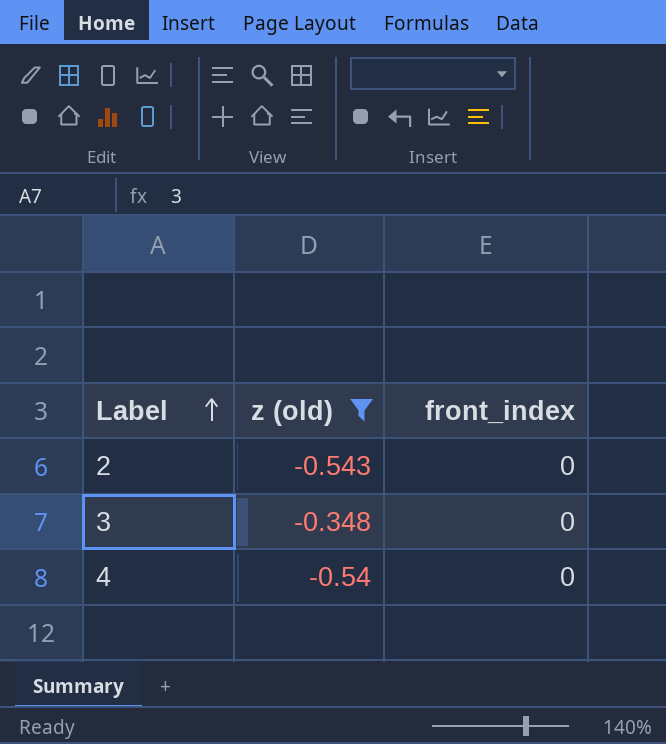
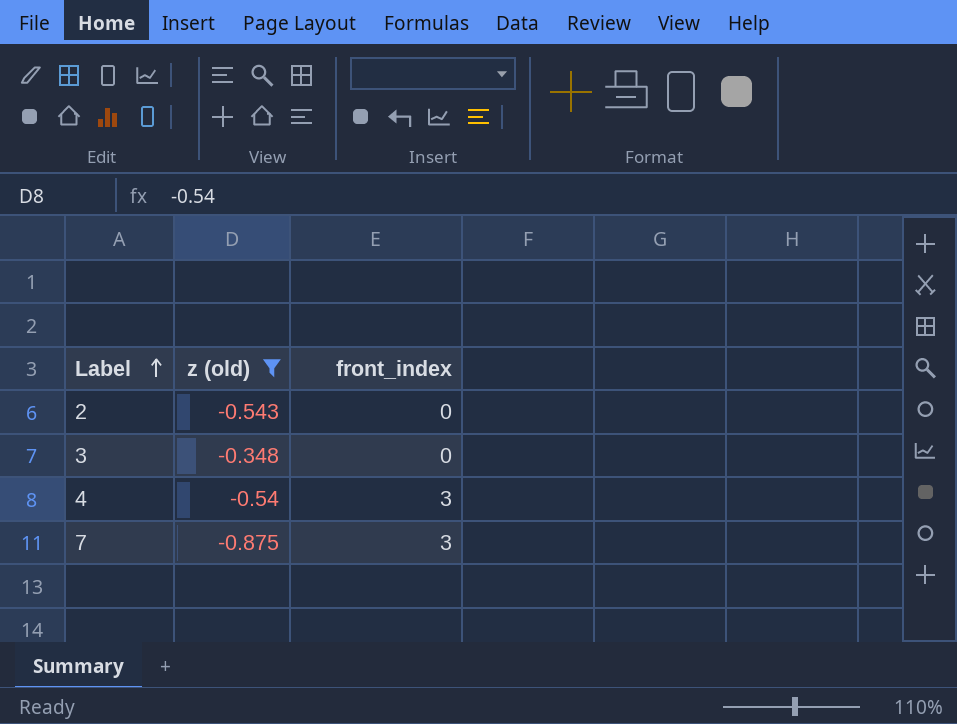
4 | front_index: 0 -> 3
row 7: none -> -0.875 | 3

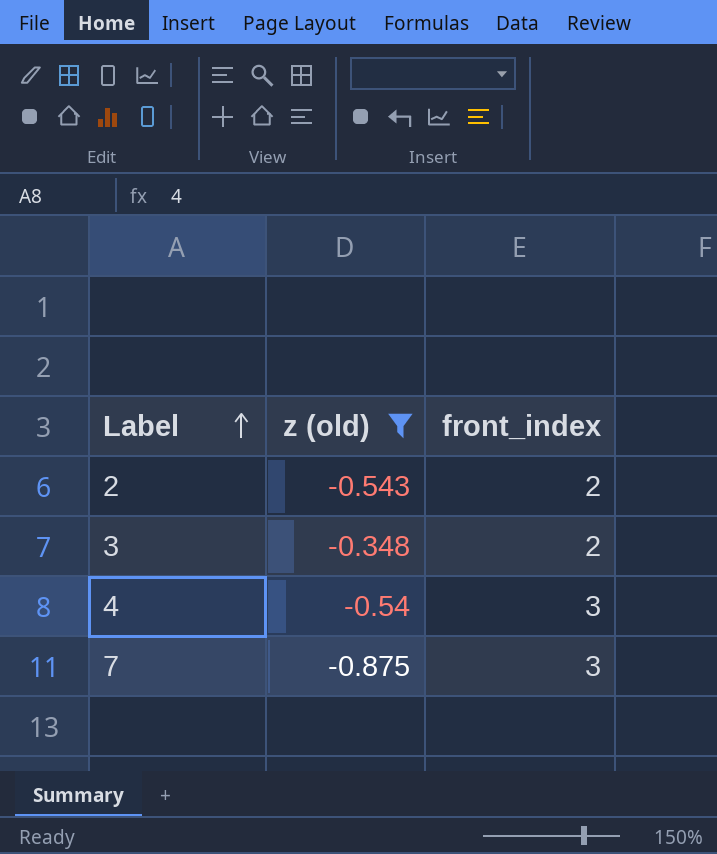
2 | front_index: 0 -> 2
3 | front_index: 0 -> 2

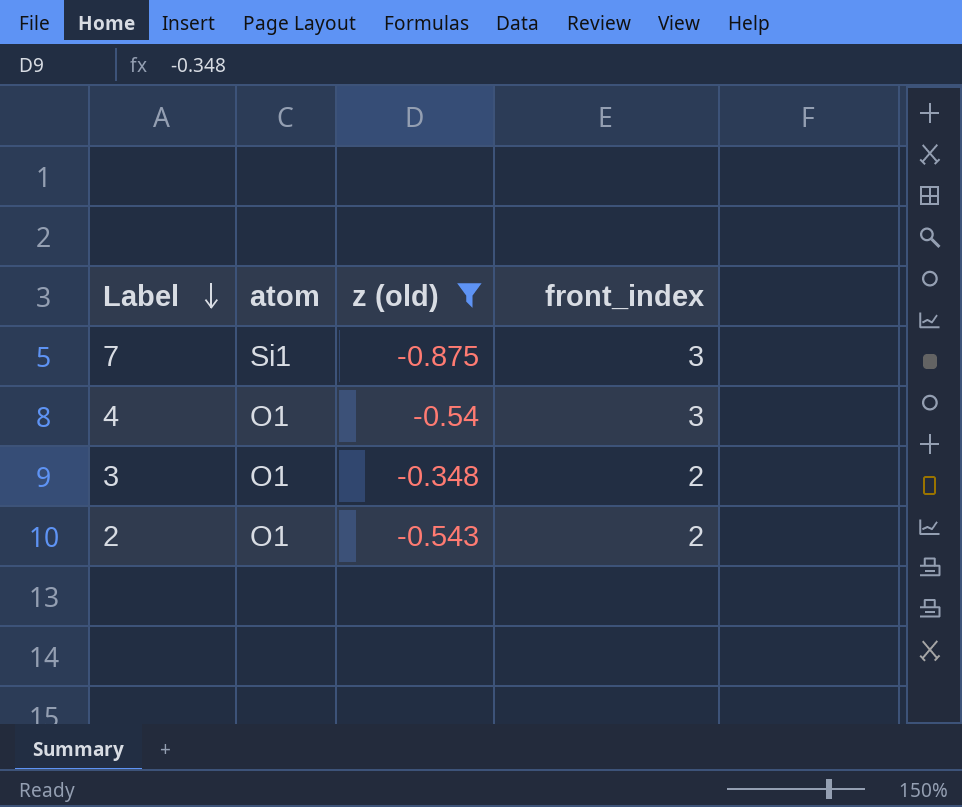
row order: Label ascending -> Label descending
column atom | position: none -> 2

